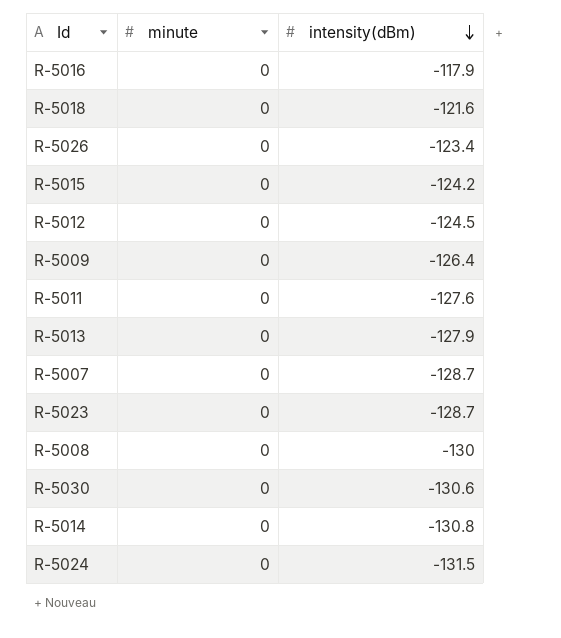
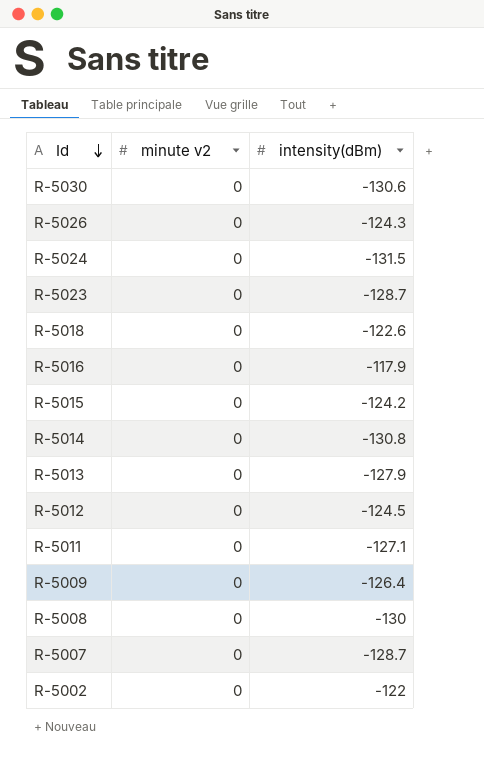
row order: intensity(dBm) descending -> Id descending
column name: minute -> minute v2
R-5026 | intensity(dBm): -123.4 -> -124.3
R-5018 | intensity(dBm): -121.6 -> -122.6
R-5011 | intensity(dBm): -127.6 -> -127.1
row R-5002: none -> 0 | -122

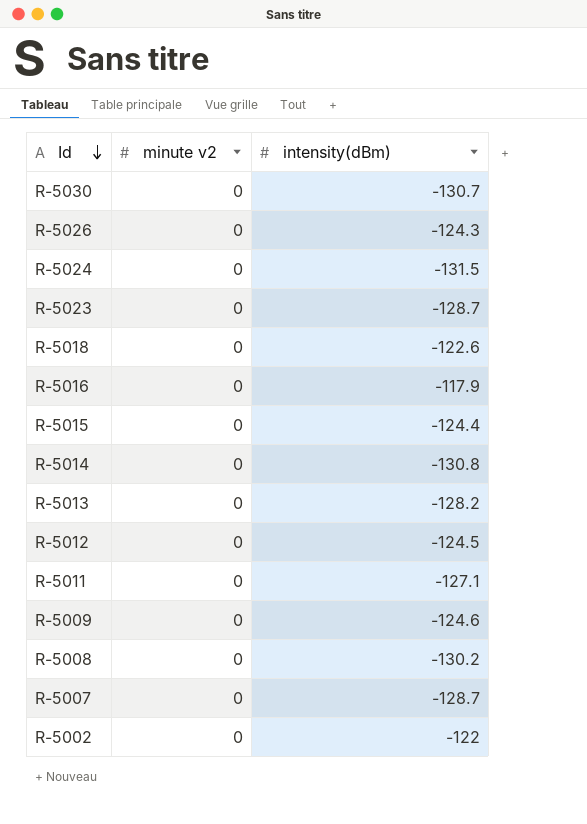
R-5030 | intensity(dBm): -130.6 -> -130.7
R-5015 | intensity(dBm): -124.2 -> -124.4
R-5013 | intensity(dBm): -127.9 -> -128.2
R-5009 | intensity(dBm): -126.4 -> -124.6
R-5008 | intensity(dBm): -130 -> -130.2

